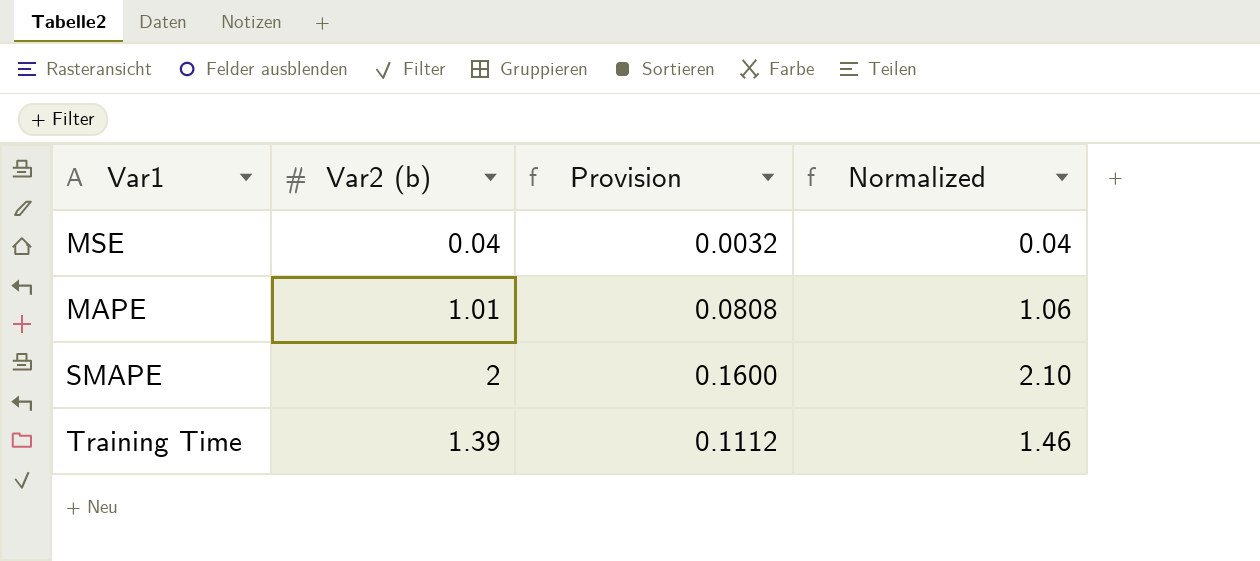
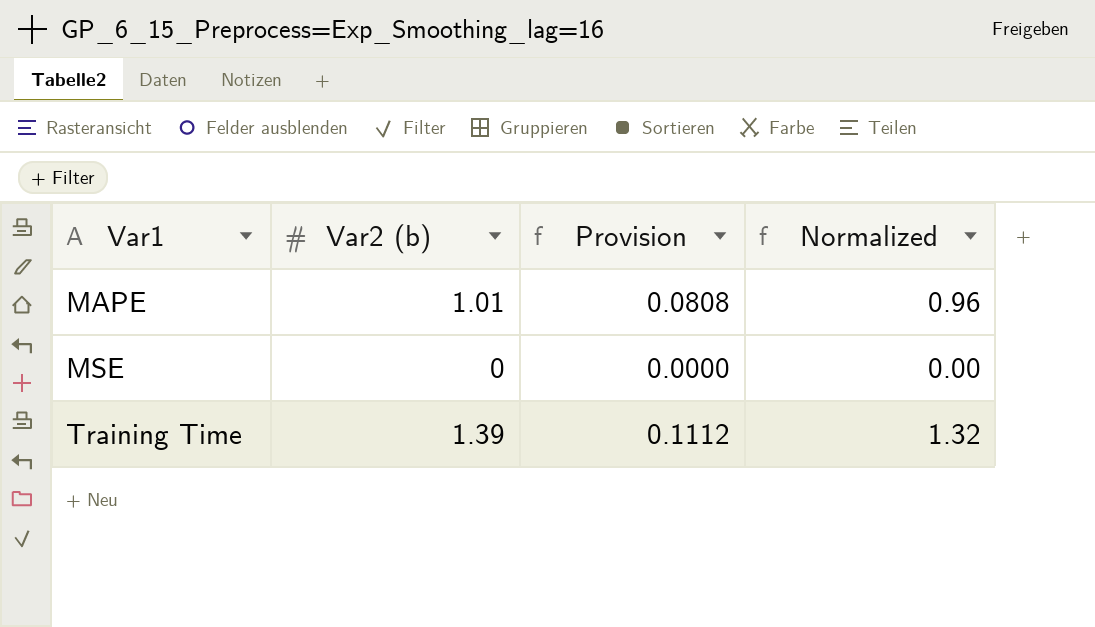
row order: none -> Var1 ascending
column Normalized | formula: [Var2 (b)] * 1.05 -> [Var2 (b)] * 0.95
row SMAPE: 2 | 0.1600 | 2.10 -> none
MSE | Var2 (b): 0.04 -> 0
MSE | Provision: 0.0032 -> 0.0000

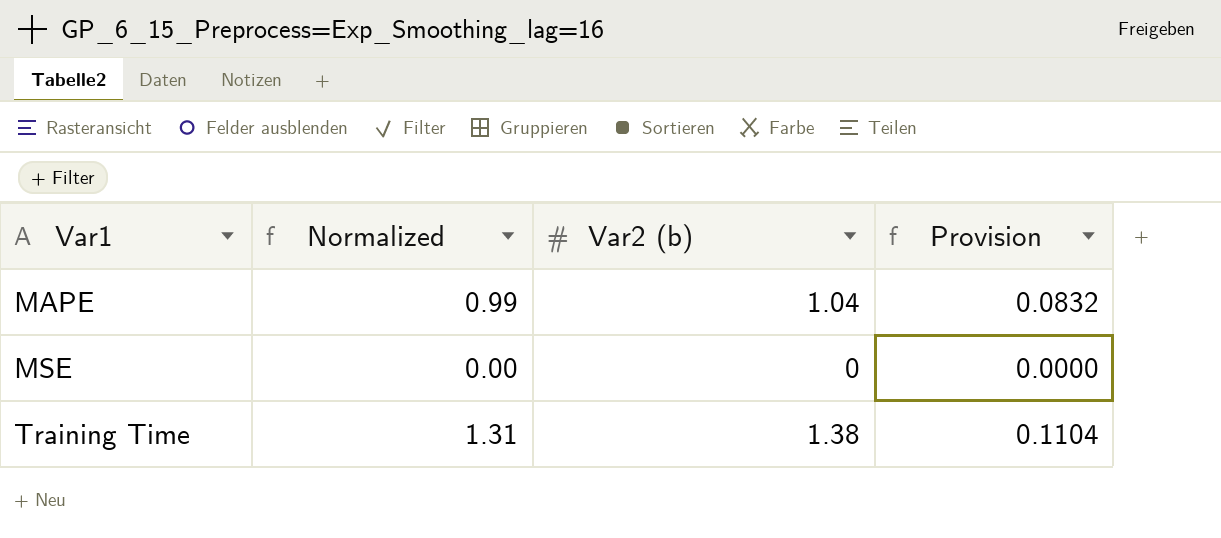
column Normalized | position: 4 -> 2
MAPE | Normalized: 0.96 -> 0.99
MAPE | Var2 (b): 1.01 -> 1.04
MAPE | Provision: 0.0808 -> 0.0832
Training Time | Normalized: 1.32 -> 1.31
Training Time | Var2 (b): 1.39 -> 1.38
Training Time | Provision: 0.1112 -> 0.1104

